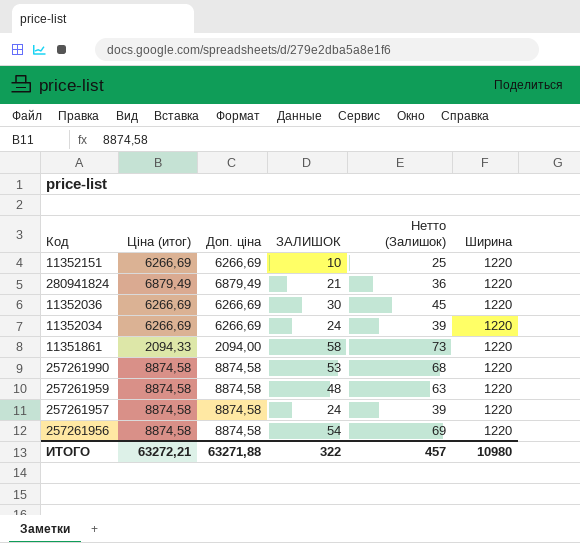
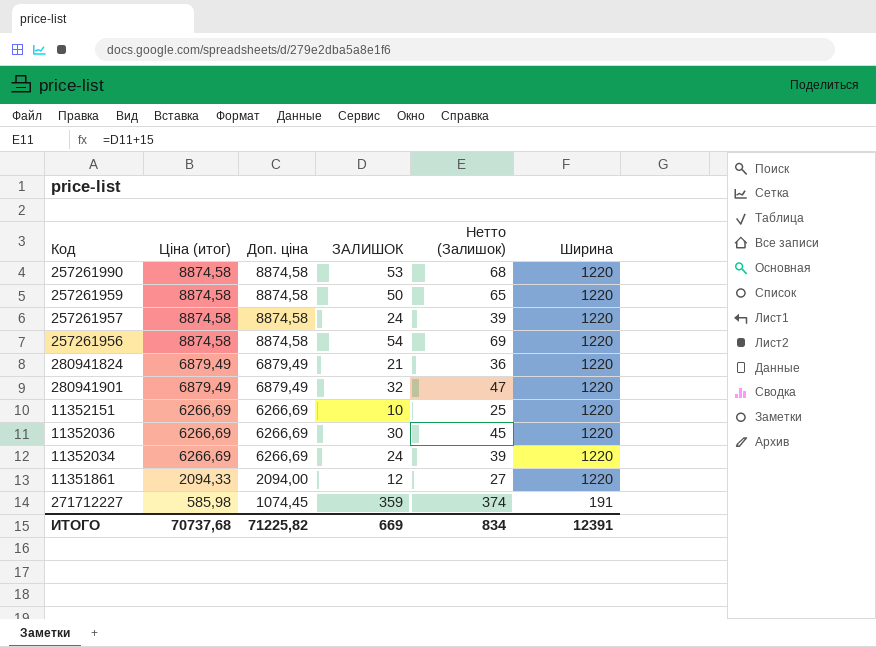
row order: none -> Ціна (итог) descending
257261959 | ЗАЛИШОК: 48 -> 50
257261959 | Нетто (Залишок): 63 -> 65
row 280941901: none -> 6879,49 | 6879,49 | 32 | 47 | 1220
11351861 | ЗАЛИШОК: 58 -> 12
11351861 | Нетто (Залишок): 73 -> 27
row 271712227: none -> 585,98 | 1074,45 | 359 | 374 | 191
ИТОГО | Ціна (итог): 63272,21 -> 70737,68
ИТОГО | Доп. ціна: 63271,88 -> 71225,82
ИТОГО | ЗАЛИШОК: 322 -> 669
ИТОГО | Нетто (Залишок): 457 -> 834
ИТОГО | Ширина: 10980 -> 12391

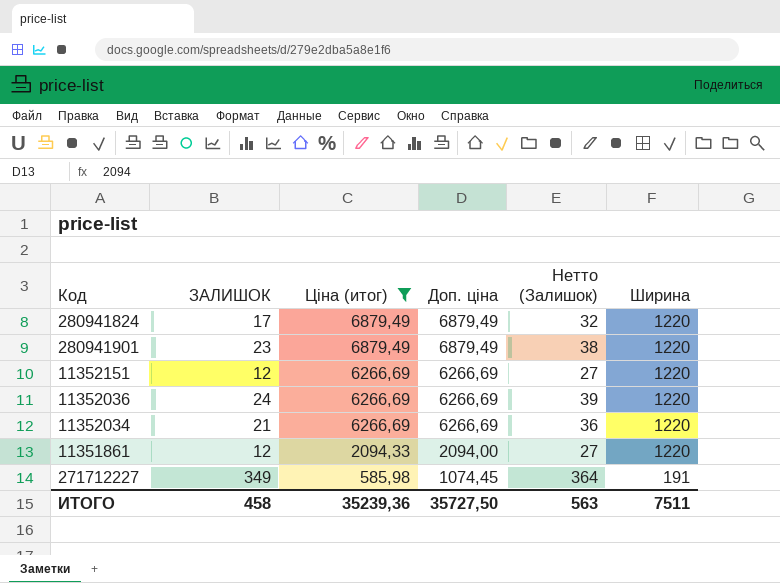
filter: none -> Ціна (итог) != 8874,58
column ЗАЛИШОК | position: 4 -> 2
280941824 | ЗАЛИШОК: 21 -> 17
280941824 | Нетто (Залишок): 36 -> 32
280941901 | ЗАЛИШОК: 32 -> 23
280941901 | Нетто (Залишок): 47 -> 38
11352151 | ЗАЛИШОК: 10 -> 12
11352151 | Нетто (Залишок): 25 -> 27
11352036 | ЗАЛИШОК: 30 -> 24
11352036 | Нетто (Залишок): 45 -> 39
11352034 | ЗАЛИШОК: 24 -> 21
11352034 | Нетто (Залишок): 39 -> 36
271712227 | ЗАЛИШОК: 359 -> 349
271712227 | Нетто (Залишок): 374 -> 364
ИТОГО | ЗАЛИШОК: 669 -> 458
ИТОГО | Ціна (итог): 70737,68 -> 35239,36
ИТОГО | Доп. ціна: 71225,82 -> 35727,50
ИТОГО | Нетто (Залишок): 834 -> 563
ИТОГО | Ширина: 12391 -> 7511

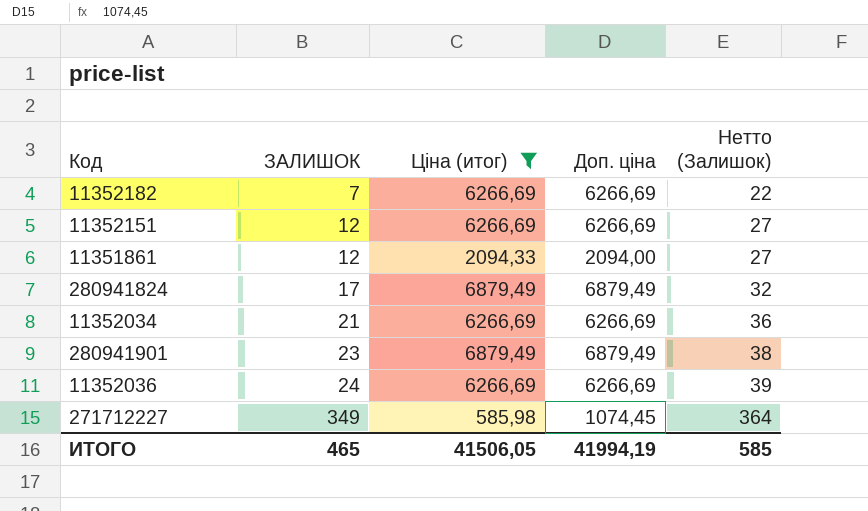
row order: Ціна (итог) descending -> ЗАЛИШОК ascending
column Ширина | position: 6 -> none
row 11352182: none -> 7 | 6266,69 | 6266,69 | 22
ИТОГО | ЗАЛИШОК: 458 -> 465
ИТОГО | Ціна (итог): 35239,36 -> 41506,05
ИТОГО | Доп. ціна: 35727,50 -> 41994,19
ИТОГО | Нетто (Залишок): 563 -> 585

